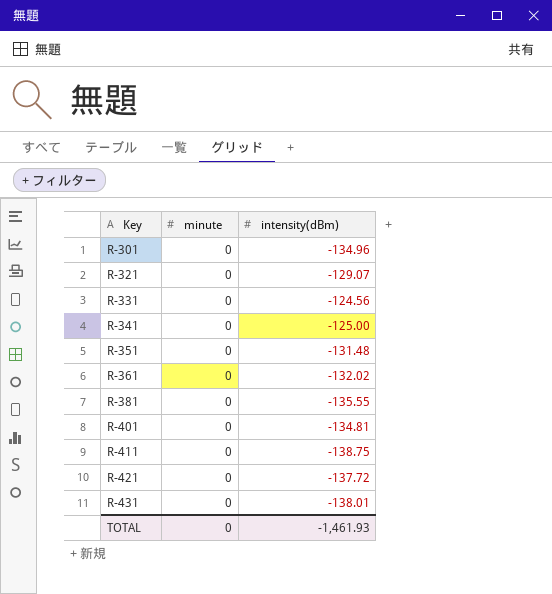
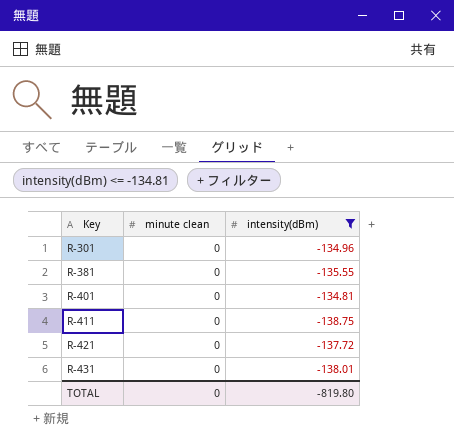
filter: none -> intensity(dBm) <= -134.81
column name: minute -> minute clean
TOTAL | intensity(dBm): -1,461.93 -> -819.80

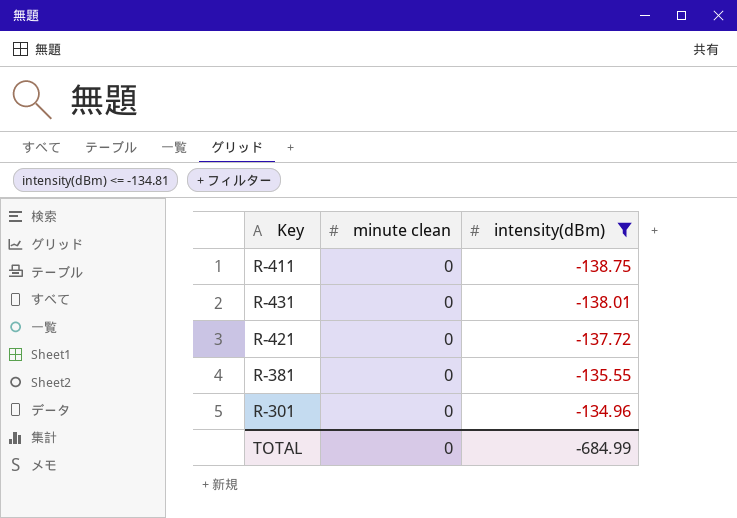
row order: Key ascending -> intensity(dBm) ascending
row R-401: 0 | -134.81 -> none
TOTAL | intensity(dBm): -819.80 -> -684.99

